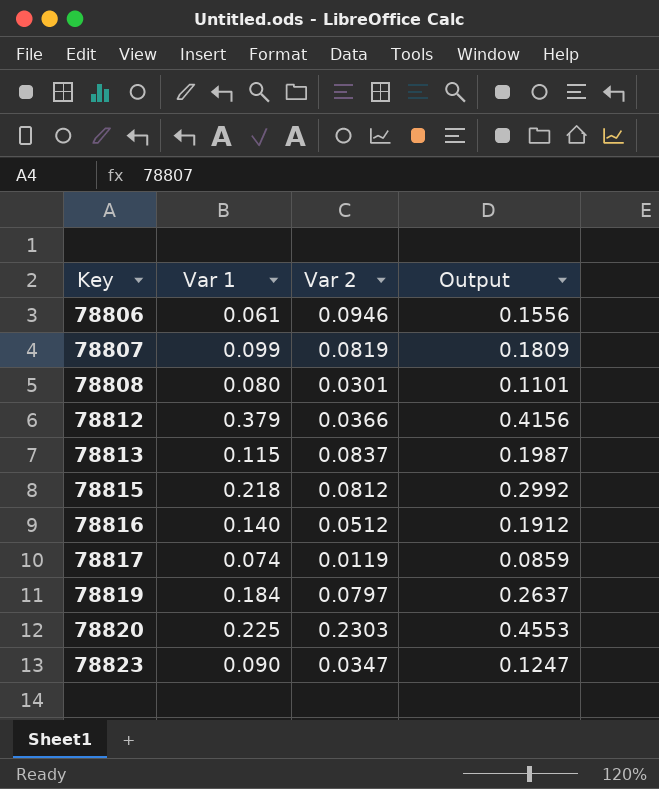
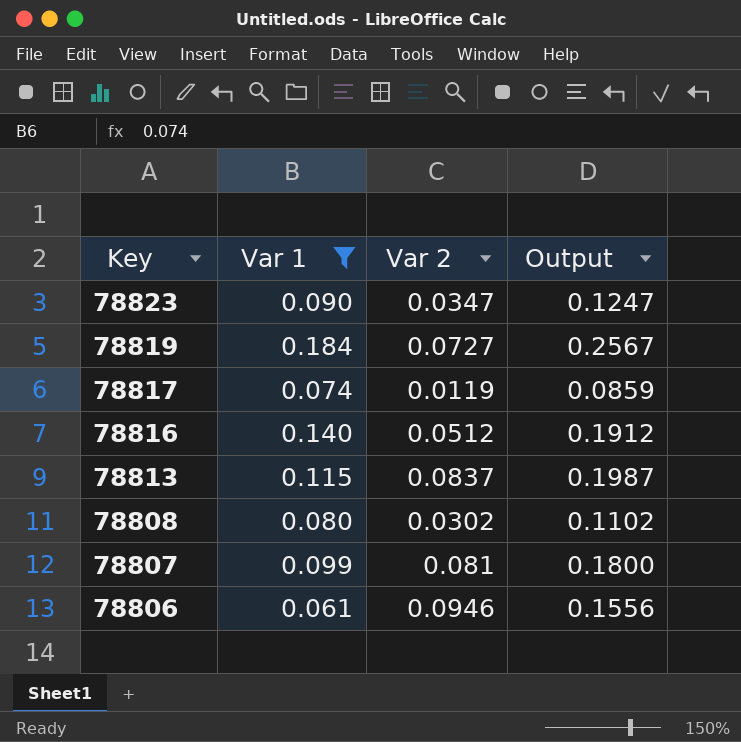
filter: none -> Var 1 <= 0.184
row order: Key ascending -> Key descending
78819 | Var 2: 0.0797 -> 0.0727
78819 | Output: 0.2637 -> 0.2567
78808 | Var 2: 0.0301 -> 0.0302
78808 | Output: 0.1101 -> 0.1102
78807 | Var 2: 0.0819 -> 0.081
78807 | Output: 0.1809 -> 0.1800

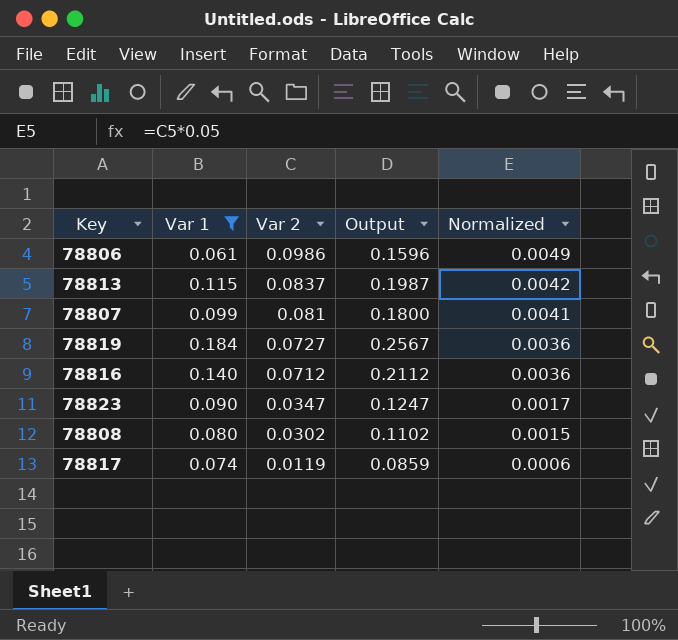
row order: Key descending -> Var 2 descending
column Normalized | formula: none -> [Var 2] * 0.05
78806 | Var 2: 0.0946 -> 0.0986
78806 | Output: 0.1556 -> 0.1596
78816 | Var 2: 0.0512 -> 0.0712
78816 | Output: 0.1912 -> 0.2112

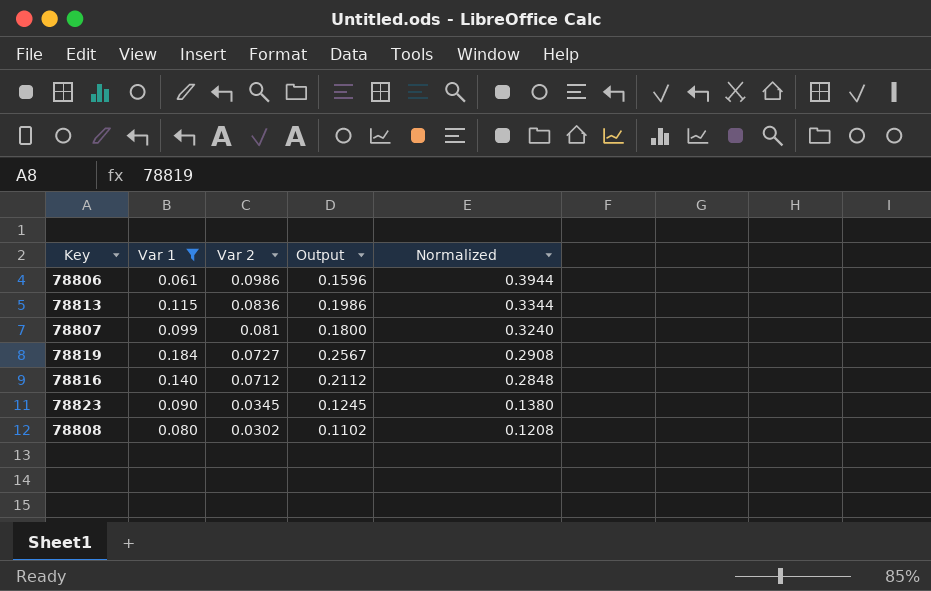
column Normalized | formula: [Var 2] * 0.05 -> [Var 2] * 4
row 78817: 0.074 | 0.0119 | 0.0859 | 0.0006 -> none
78813 | Var 2: 0.0837 -> 0.0836
78813 | Output: 0.1987 -> 0.1986
78823 | Var 2: 0.0347 -> 0.0345
78823 | Output: 0.1247 -> 0.1245

